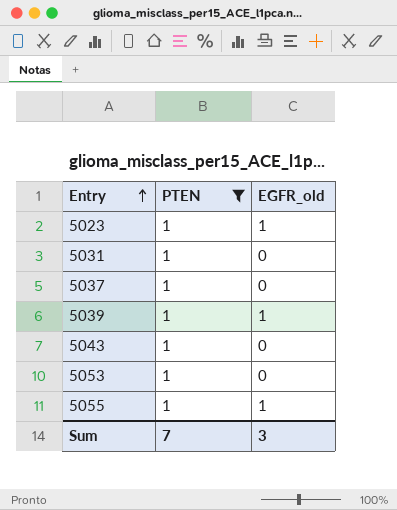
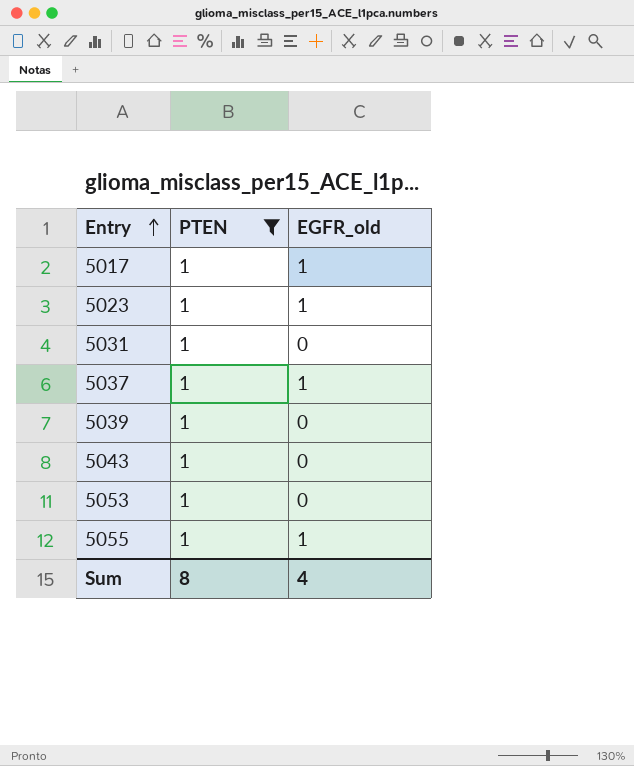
row 5017: none -> 1 | 1
5037 | EGFR_old: 0 -> 1
5039 | EGFR_old: 1 -> 0
Sum | PTEN: 7 -> 8
Sum | EGFR_old: 3 -> 4

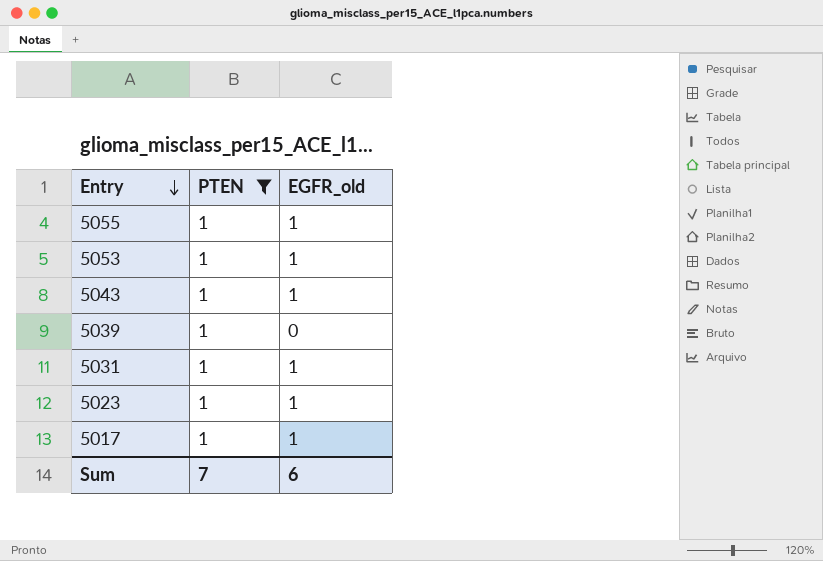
row order: Entry ascending -> Entry descending
row 5037: 1 | 1 -> none
5053 | EGFR_old: 0 -> 1
5043 | EGFR_old: 0 -> 1
5031 | EGFR_old: 0 -> 1
Sum | PTEN: 8 -> 7
Sum | EGFR_old: 4 -> 6

